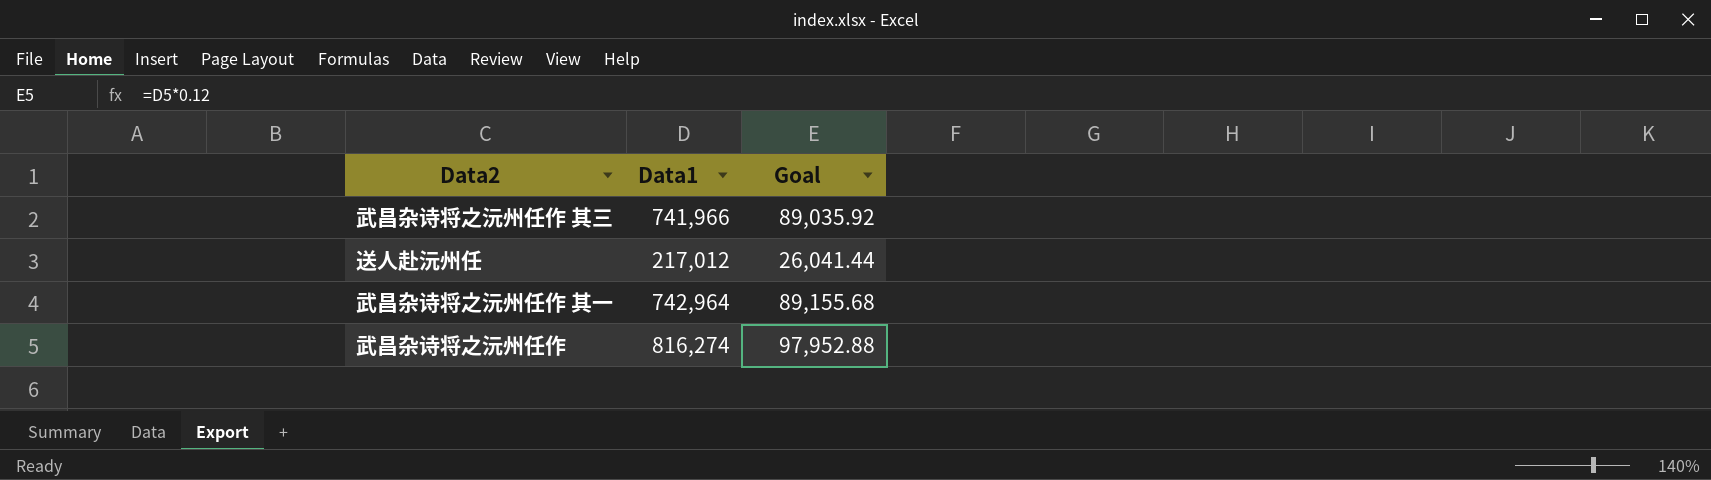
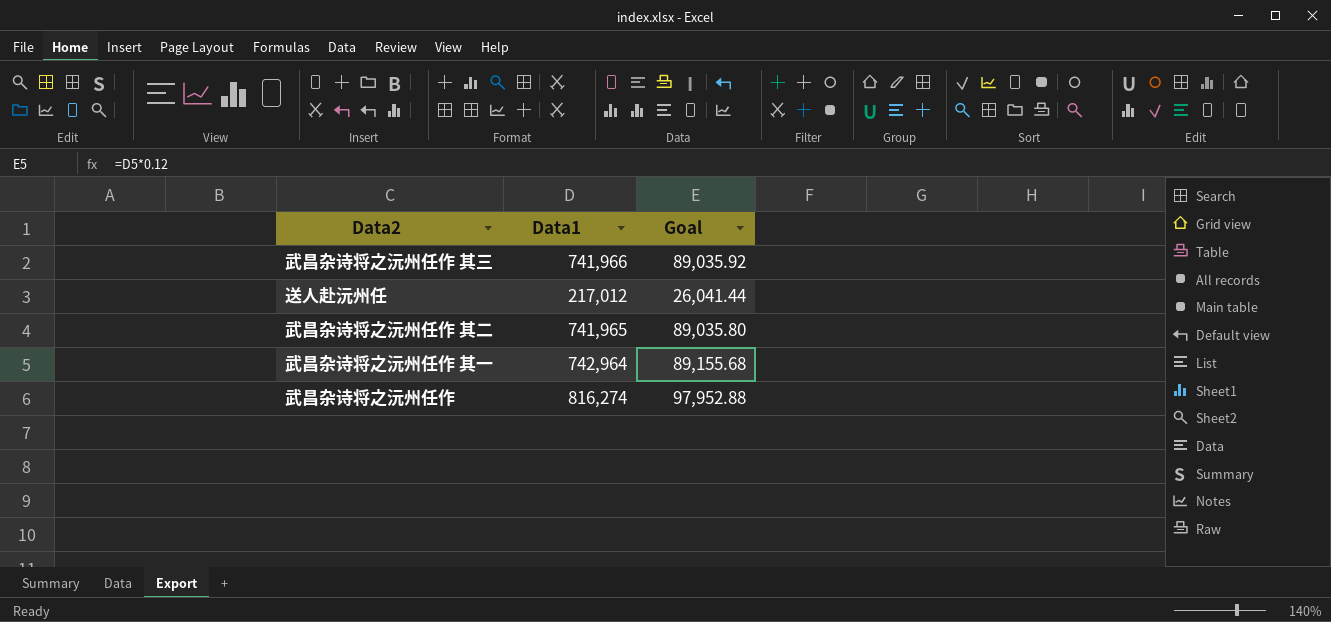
row 武昌杂诗将之沅州任作 其二: none -> 741,965 | 89,035.80

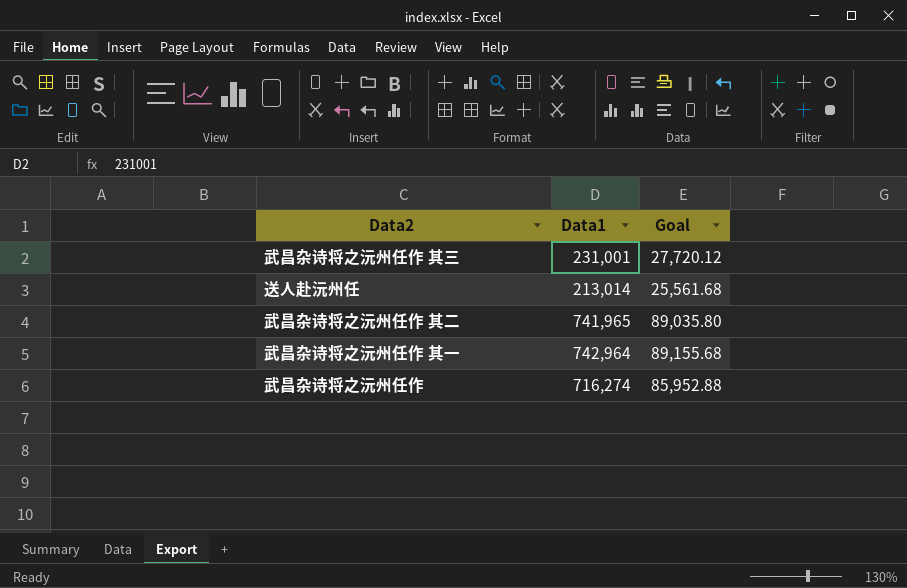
武昌杂诗将之沅州任作 其三 | Data1: 741,966 -> 231,001
武昌杂诗将之沅州任作 其三 | Goal: 89,035.92 -> 27,720.12
送人赴沅州任 | Data1: 217,012 -> 213,014
送人赴沅州任 | Goal: 26,041.44 -> 25,561.68
武昌杂诗将之沅州任作 | Data1: 816,274 -> 716,274
武昌杂诗将之沅州任作 | Goal: 97,952.88 -> 85,952.88

